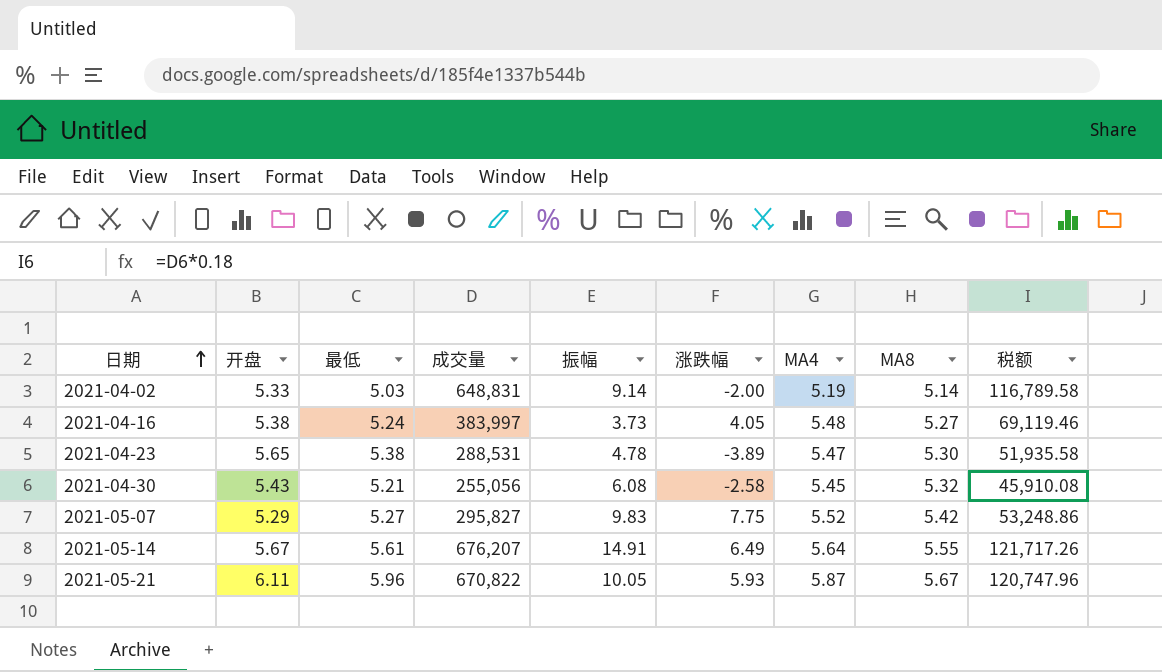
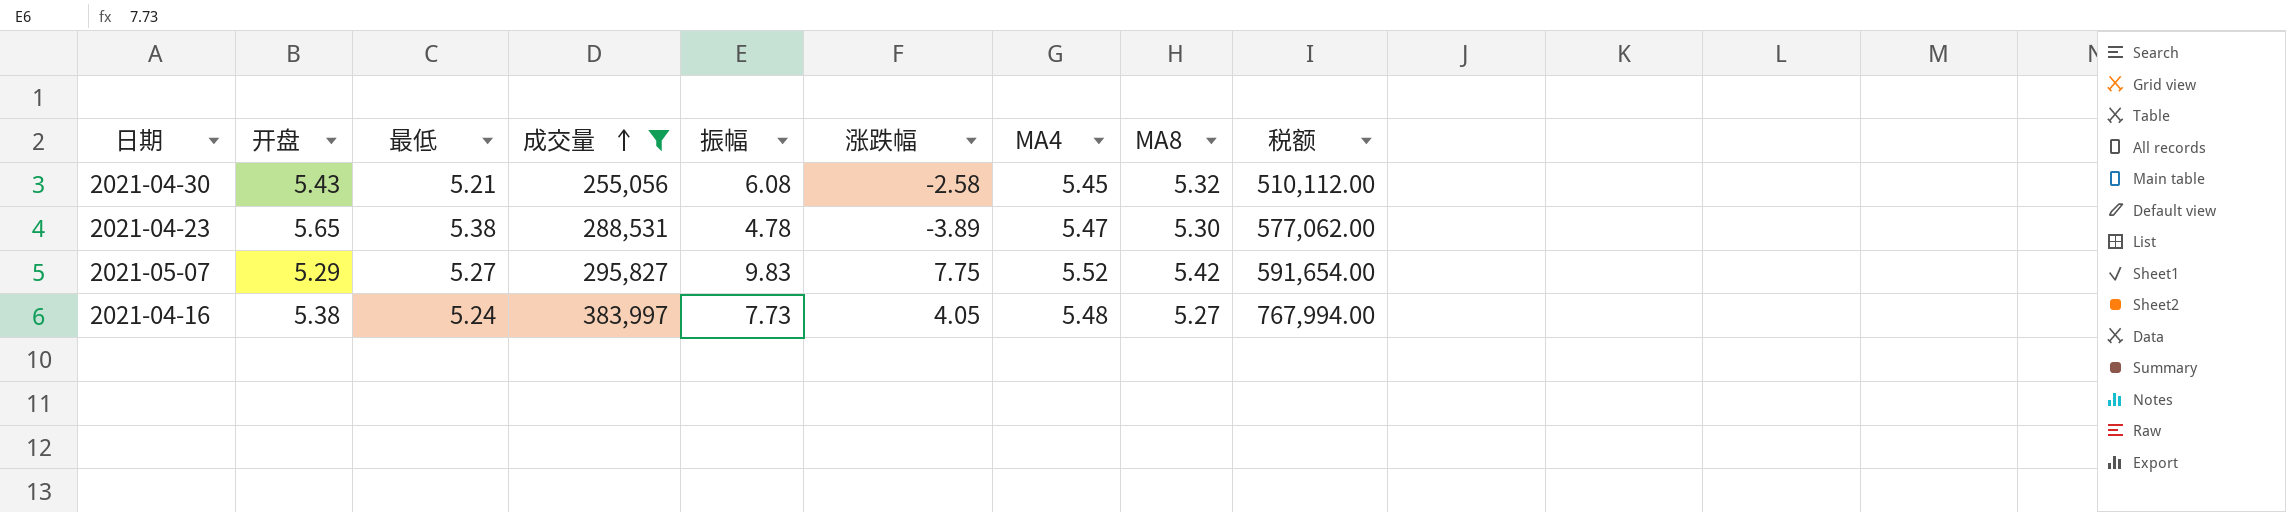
filter: none -> 成交量 <= 383,997
row order: 日期 ascending -> 成交量 ascending
column 税额 | formula: [成交量] * 0.18 -> [成交量] * 2
2021-04-16 | 振幅: 3.73 -> 7.73

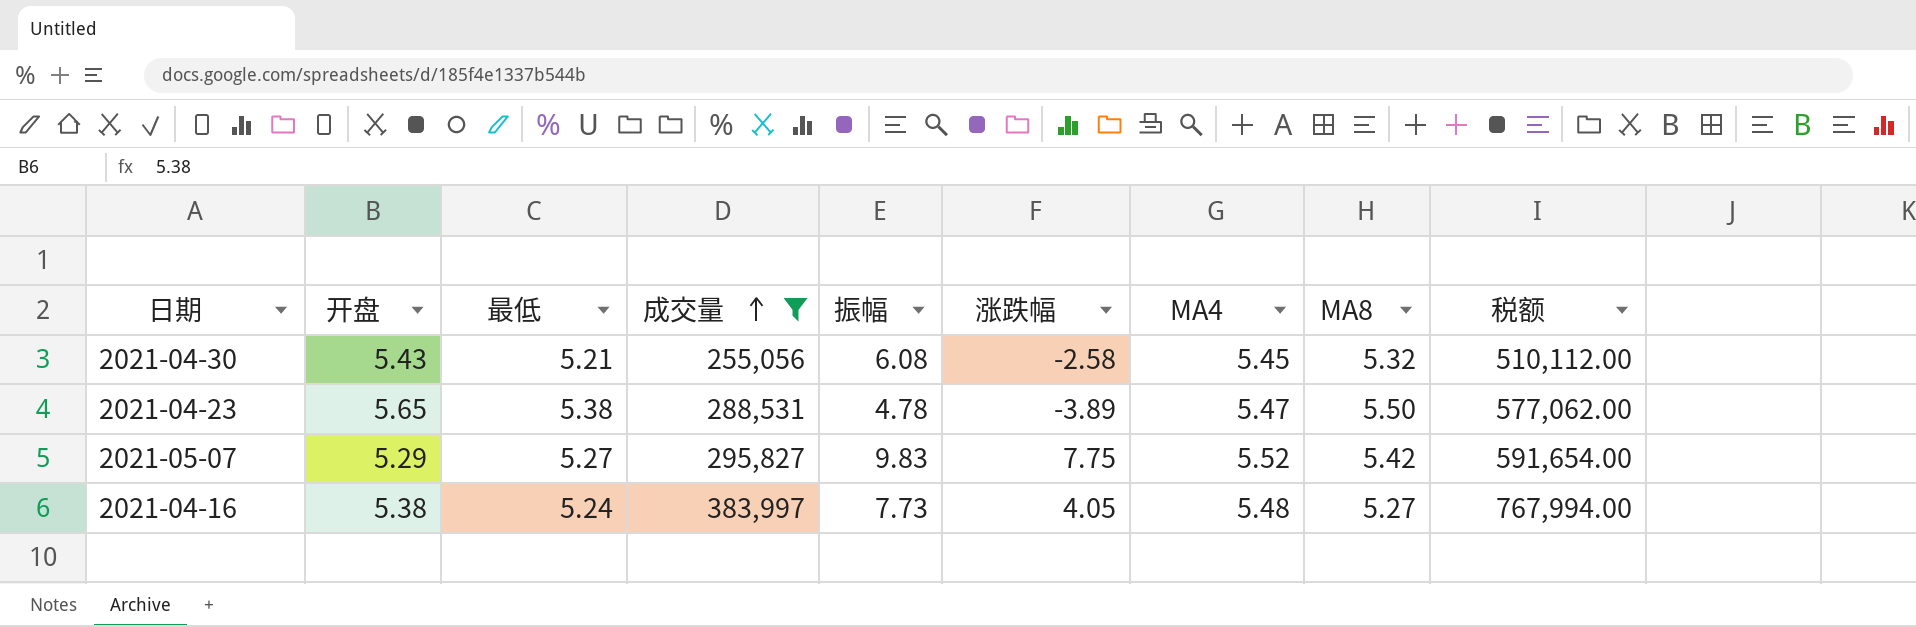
2021-04-23 | MA8: 5.30 -> 5.50

